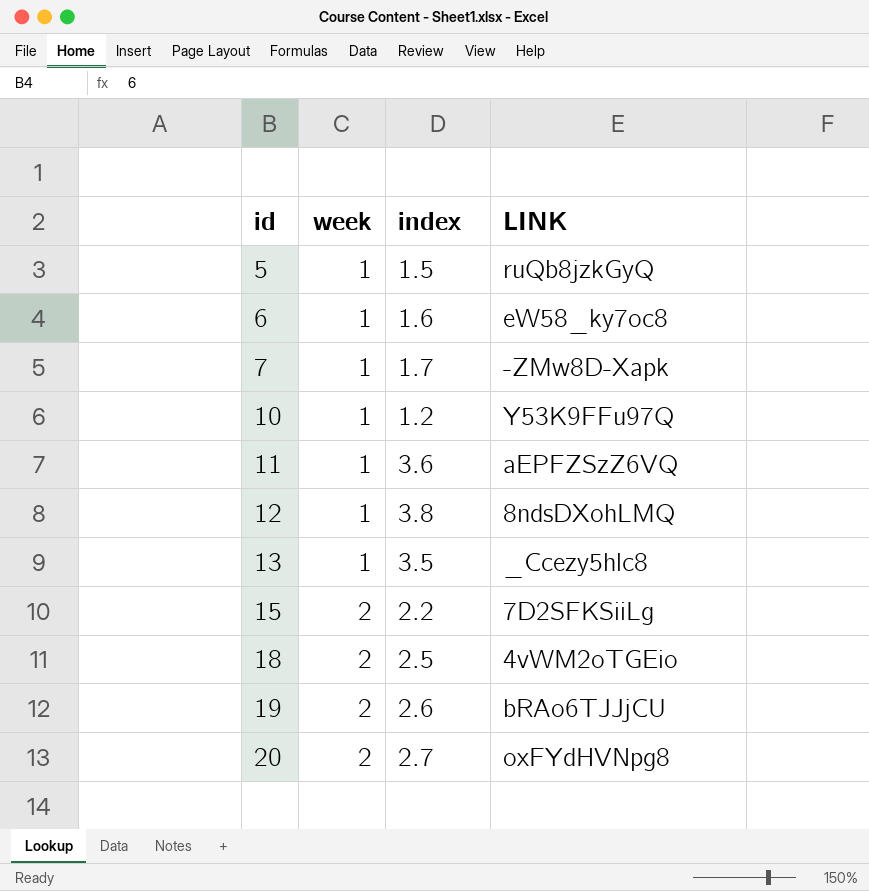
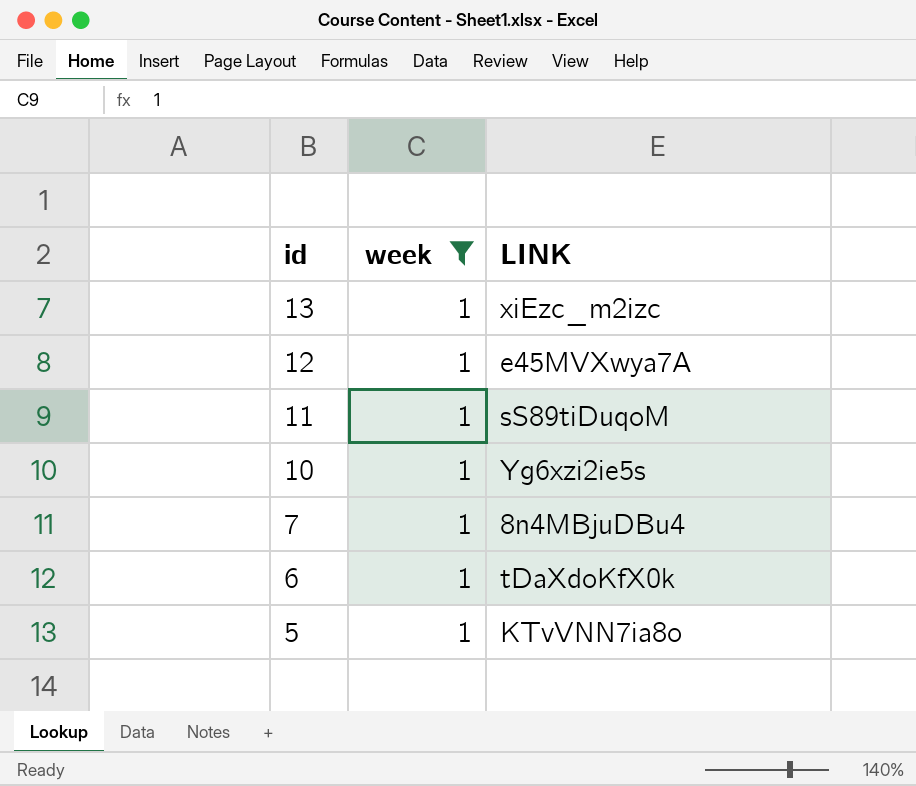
filter: none -> week = 1
row order: id ascending -> id descending
column index | position: 3 -> none
13 | LINK: _Ccezy5hlc8 -> xiEzc_m2izc
12 | LINK: 8ndsDXohLMQ -> e45MVXwya7A
11 | LINK: aEPFZSzZ6VQ -> sS89tiDuqoM
10 | LINK: Y53K9FFu97Q -> Yg6xzi2ie5s
7 | LINK: -ZMw8D-Xapk -> 8n4MBjuDBu4
6 | LINK: eW58_ky7oc8 -> tDaXdoKfX0k
5 | LINK: ruQb8jzkGyQ -> KTvVNN7ia8o

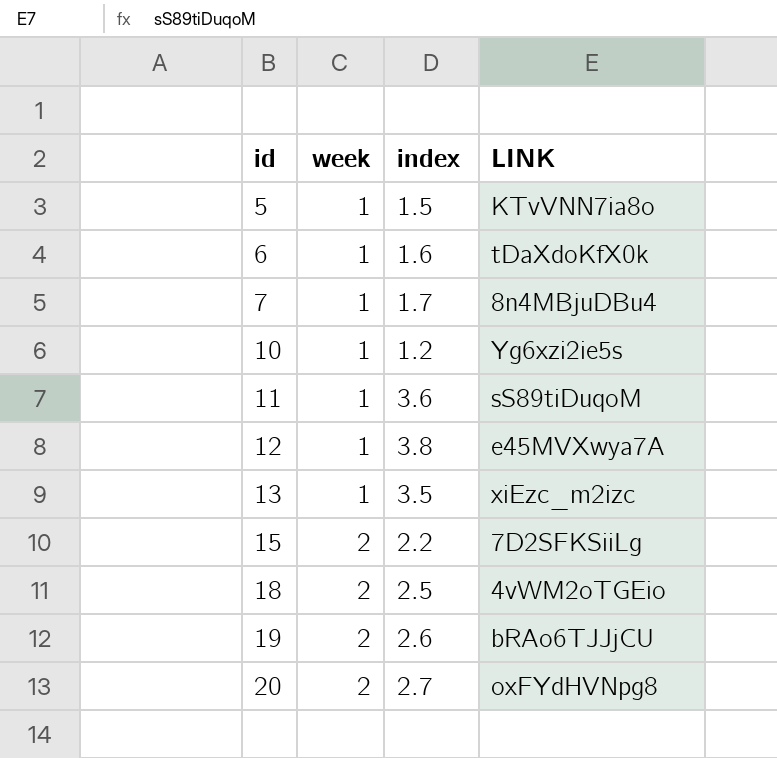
filter: week = 1 -> none
row order: id descending -> id ascending
column index | position: none -> 3

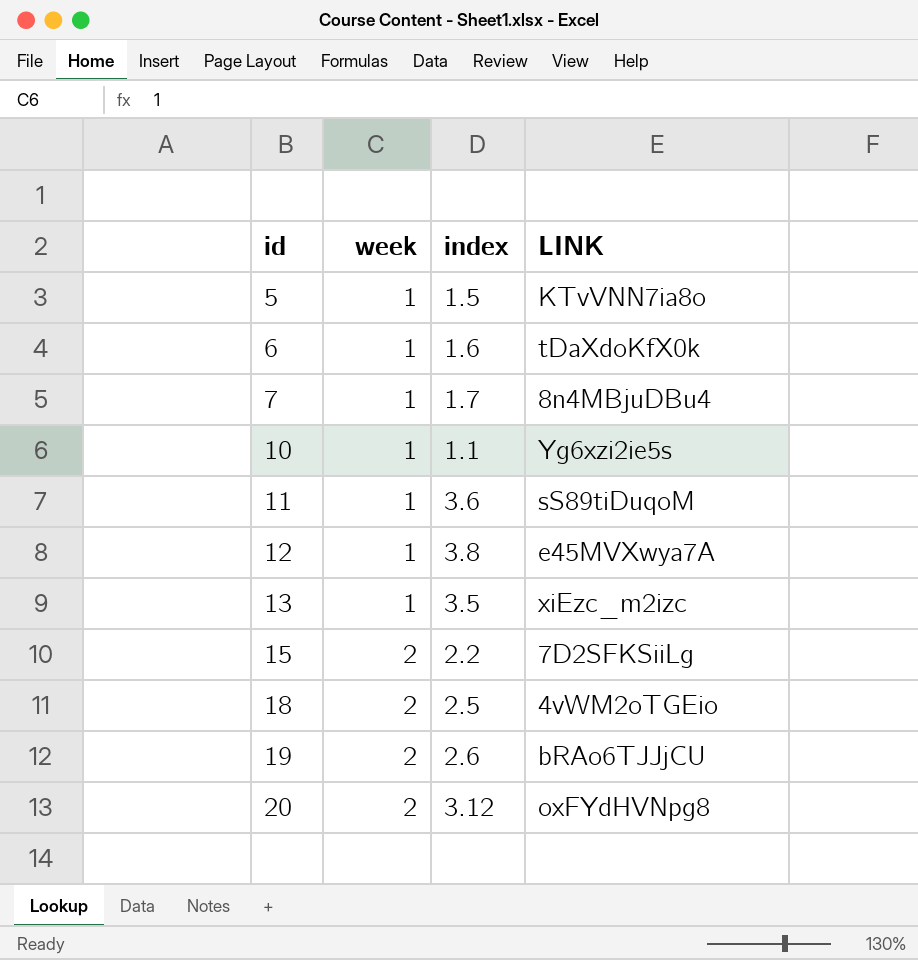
10 | index: 1.2 -> 1.1
20 | index: 2.7 -> 3.12

